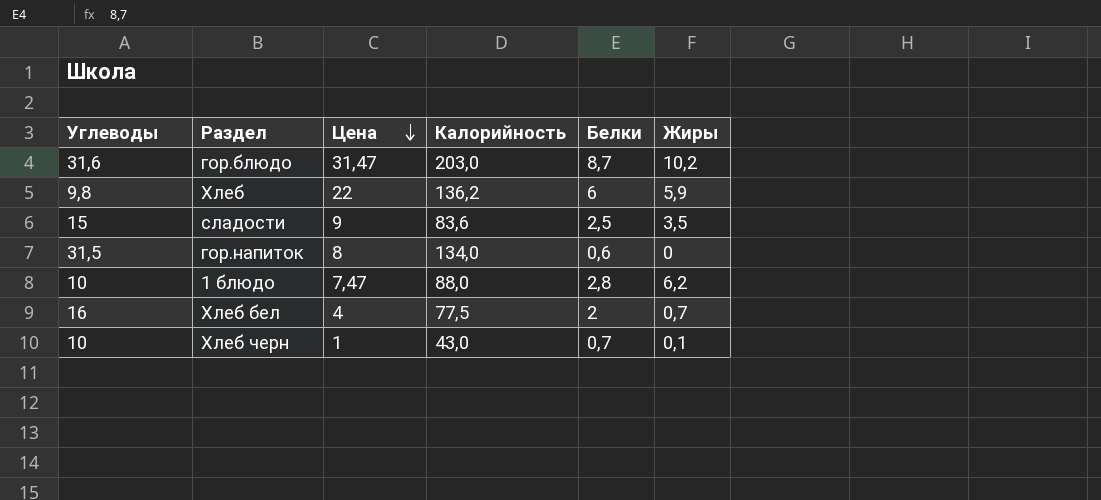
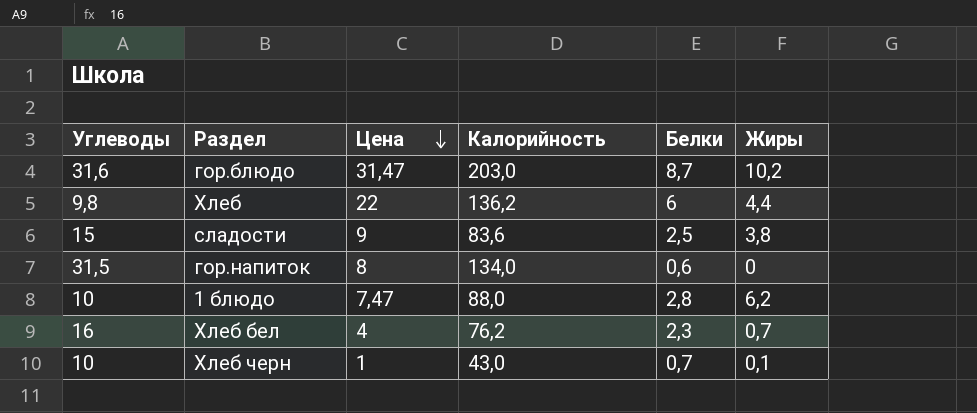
Хлеб | Жиры: 5,9 -> 4,4
сладости | Жиры: 3,5 -> 3,8
Хлеб бел | Калорийность: 77,5 -> 76,2
Хлеб бел | Белки: 2 -> 2,3

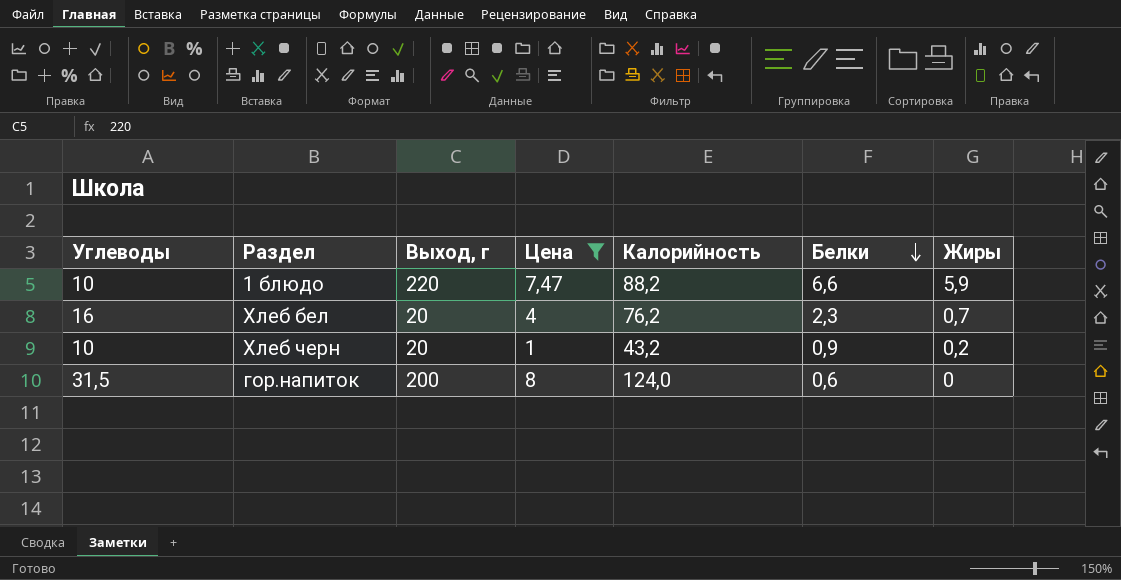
filter: none -> Цена <= 8
row order: Цена descending -> Белки descending
column Выход, г | position: none -> 3
1 блюдо | Калорийность: 88,0 -> 88,2
1 блюдо | Белки: 2,8 -> 6,6
1 блюдо | Жиры: 6,2 -> 5,9
Хлеб черн | Калорийность: 43,0 -> 43,2
Хлеб черн | Белки: 0,7 -> 0,9
Хлеб черн | Жиры: 0,1 -> 0,2
гор.напиток | Калорийность: 134,0 -> 124,0

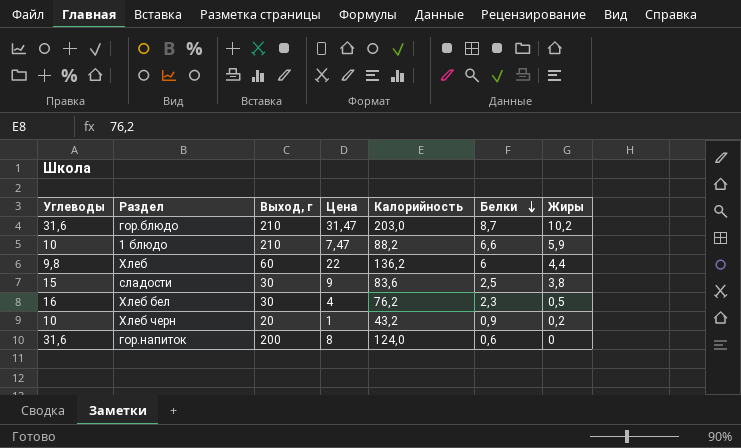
filter: Цена <= 8 -> none
1 блюдо | Выход, г: 220 -> 210
Хлеб бел | Выход, г: 20 -> 30
Хлеб бел | Жиры: 0,7 -> 0,5
гор.напиток | Углеводы: 31,5 -> 31,6

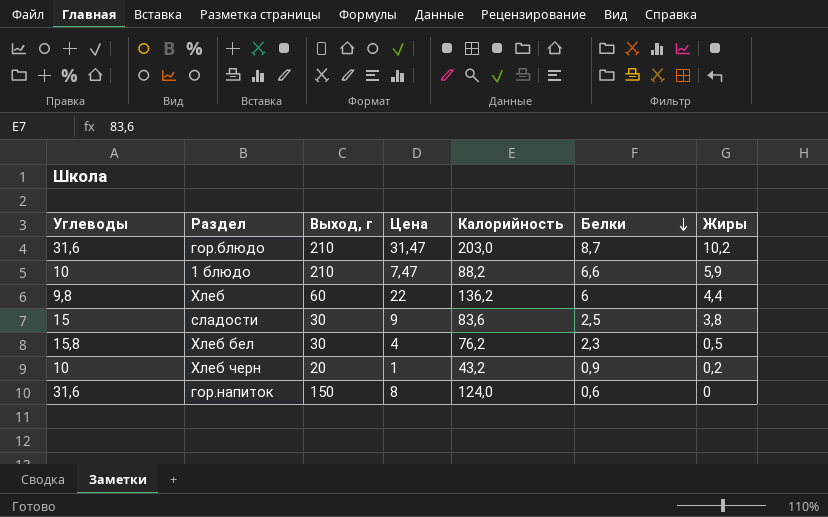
Хлеб бел | Углеводы: 16 -> 15,8
гор.напиток | Выход, г: 200 -> 150

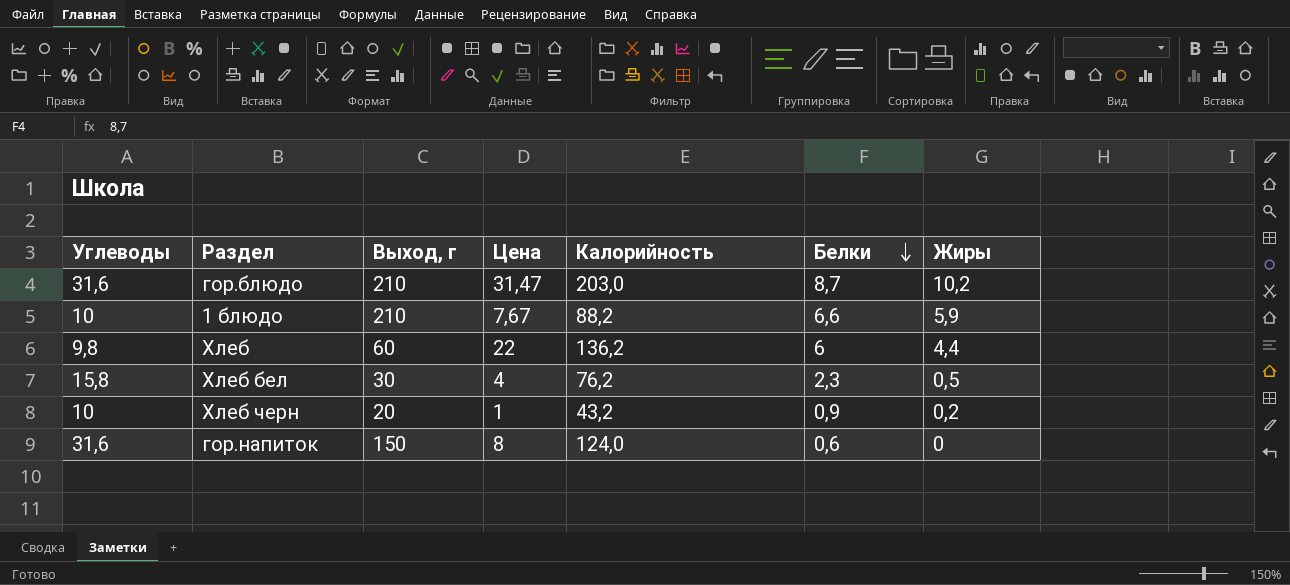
row сладости: 15 | 30 | 9 | 83,6 | 2,5 | 3,8 -> none
1 блюдо | Цена: 7,47 -> 7,67

